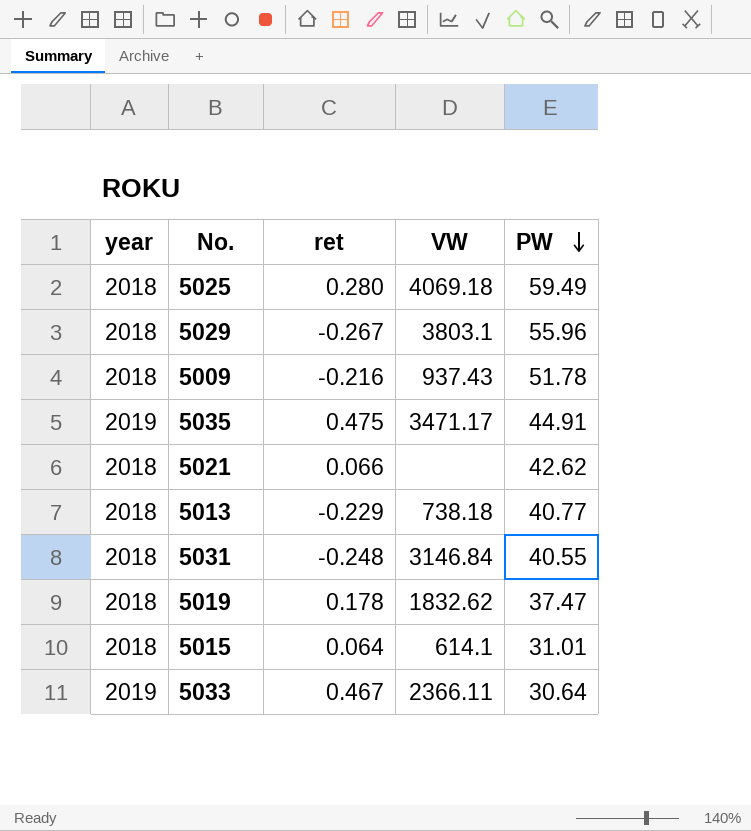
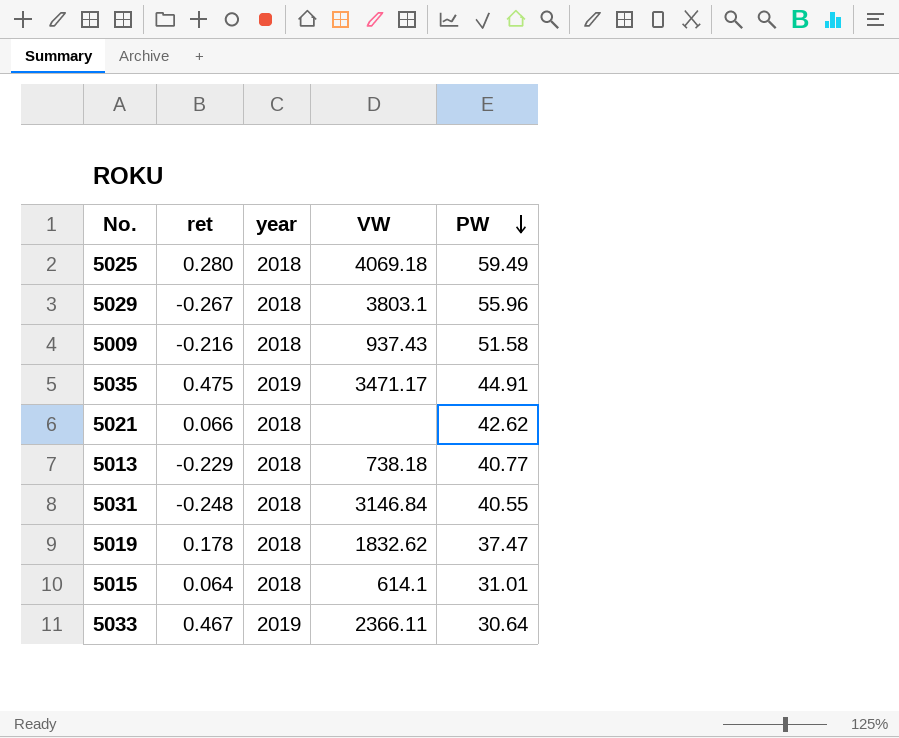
column year | position: 1 -> 3
5009 | PW: 51.78 -> 51.58

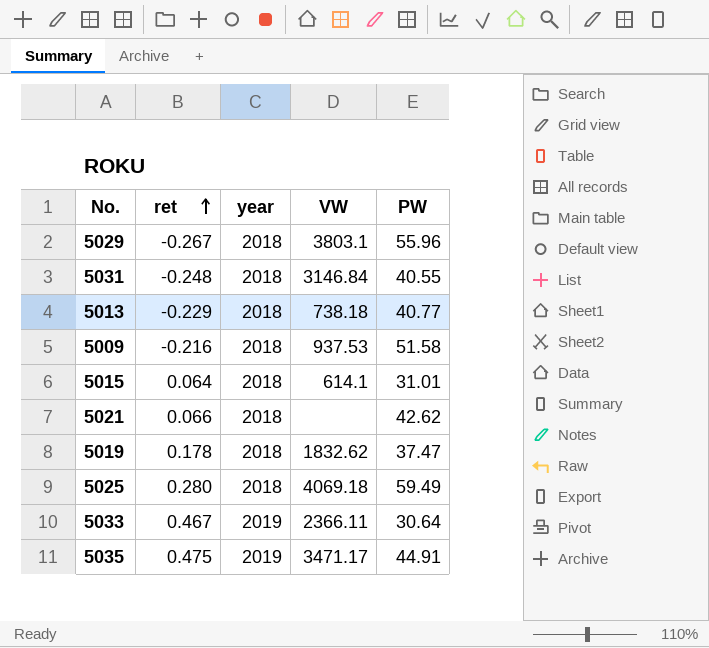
row order: PW descending -> ret ascending
5009 | VW: 937.43 -> 937.53

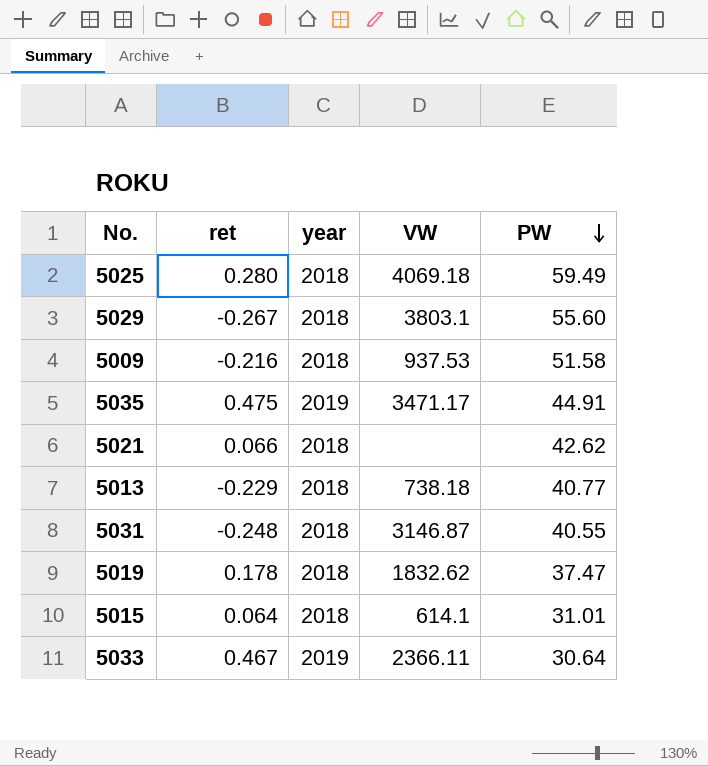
row order: ret ascending -> PW descending
5029 | PW: 55.96 -> 55.60
5031 | VW: 3146.84 -> 3146.87

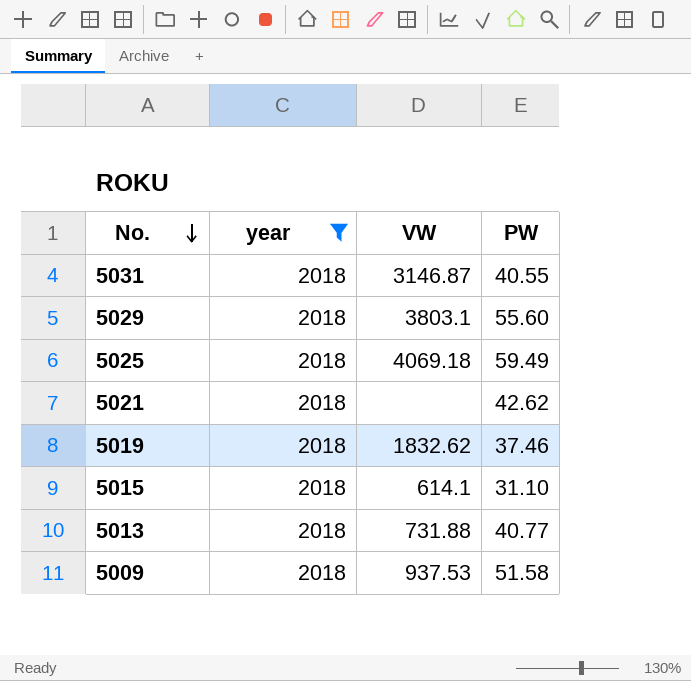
filter: none -> year = 2018
row order: PW descending -> No. descending
column ret | position: 2 -> none
5019 | PW: 37.47 -> 37.46
5015 | PW: 31.01 -> 31.10
5013 | VW: 738.18 -> 731.88

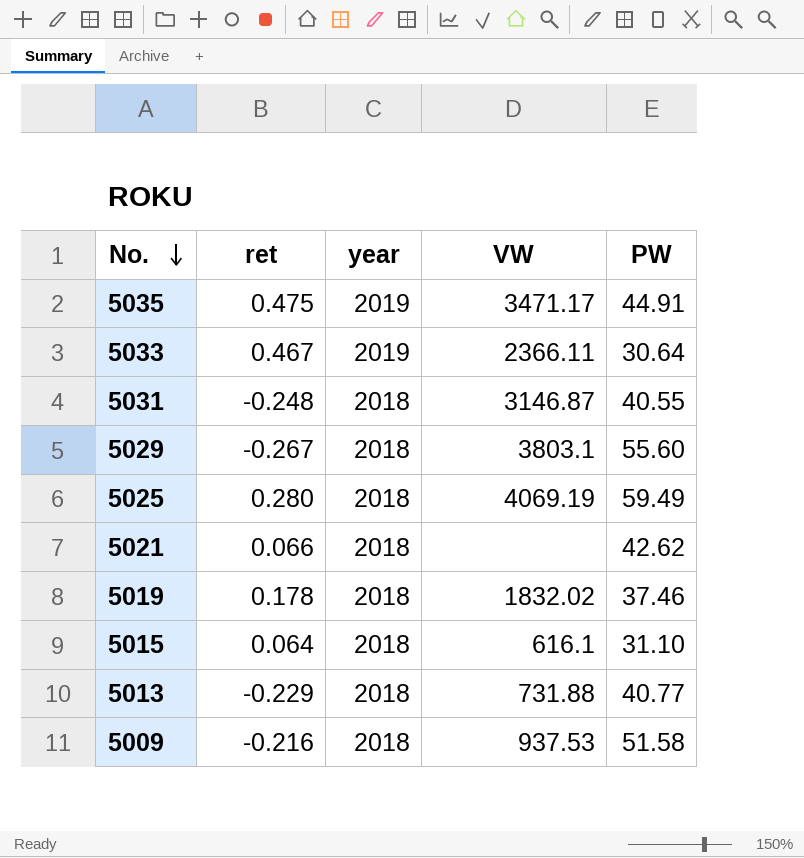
filter: year = 2018 -> none
column ret | position: none -> 2
5025 | VW: 4069.18 -> 4069.19
5019 | VW: 1832.62 -> 1832.02
5015 | VW: 614.1 -> 616.1

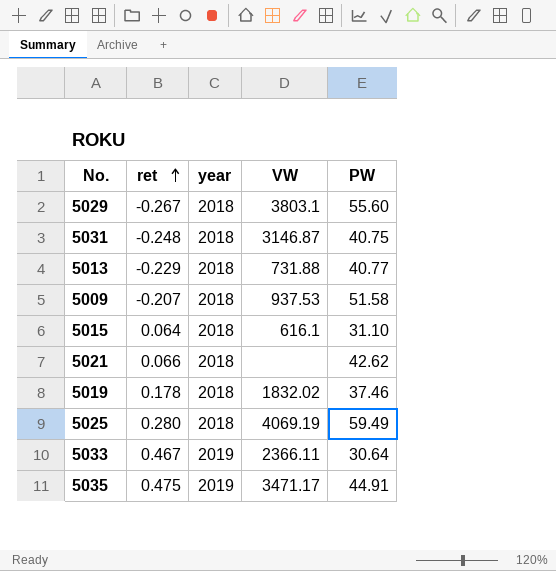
row order: No. descending -> ret ascending
5031 | PW: 40.55 -> 40.75
5009 | ret: -0.216 -> -0.207

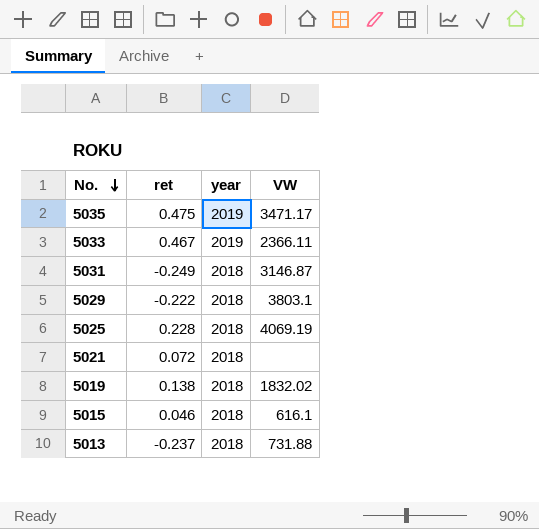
row order: ret ascending -> No. descending
column PW | position: 5 -> none
row 5009: -0.207 | 2018 | 937.53 | 51.58 -> none
5031 | ret: -0.248 -> -0.249
5029 | ret: -0.267 -> -0.222
5025 | ret: 0.280 -> 0.228
5021 | ret: 0.066 -> 0.072
5019 | ret: 0.178 -> 0.138
5015 | ret: 0.064 -> 0.046
5013 | ret: -0.229 -> -0.237

